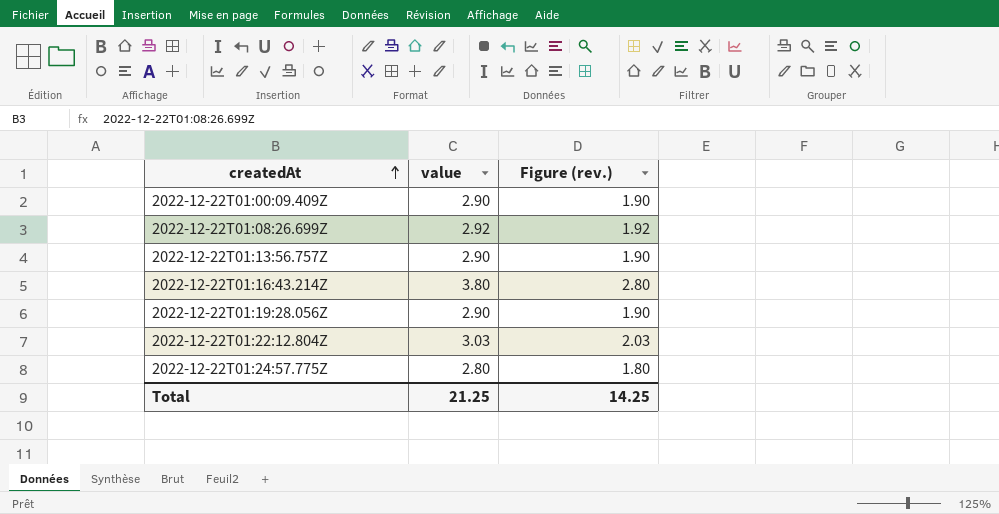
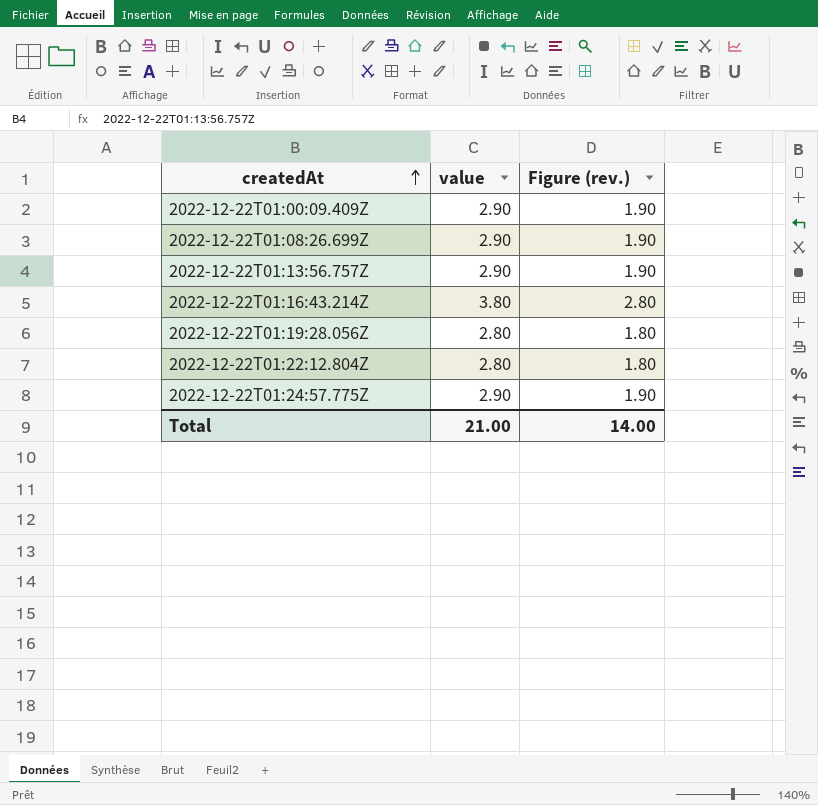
2022-12-22T01:08:26.699Z | value: 2.92 -> 2.90
2022-12-22T01:08:26.699Z | Figure (rev.): 1.92 -> 1.90
2022-12-22T01:19:28.056Z | value: 2.90 -> 2.80
2022-12-22T01:19:28.056Z | Figure (rev.): 1.90 -> 1.80
2022-12-22T01:22:12.804Z | value: 3.03 -> 2.80
2022-12-22T01:22:12.804Z | Figure (rev.): 2.03 -> 1.80
2022-12-22T01:24:57.775Z | value: 2.80 -> 2.90
2022-12-22T01:24:57.775Z | Figure (rev.): 1.80 -> 1.90
Total | value: 21.25 -> 21.00
Total | Figure (rev.): 14.25 -> 14.00

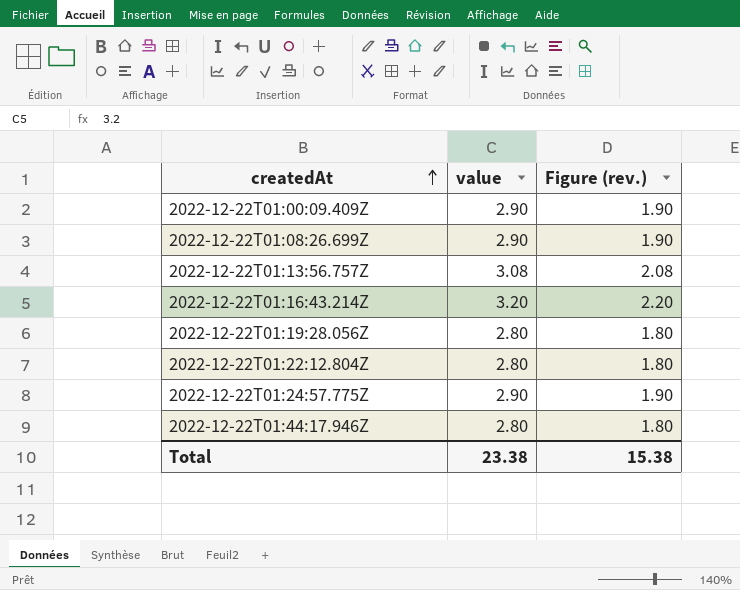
2022-12-22T01:13:56.757Z | value: 2.90 -> 3.08
2022-12-22T01:13:56.757Z | Figure (rev.): 1.90 -> 2.08
2022-12-22T01:16:43.214Z | value: 3.80 -> 3.20
2022-12-22T01:16:43.214Z | Figure (rev.): 2.80 -> 2.20
row 2022-12-22T01:44:17.946Z: none -> 2.80 | 1.80
Total | value: 21.00 -> 23.38
Total | Figure (rev.): 14.00 -> 15.38

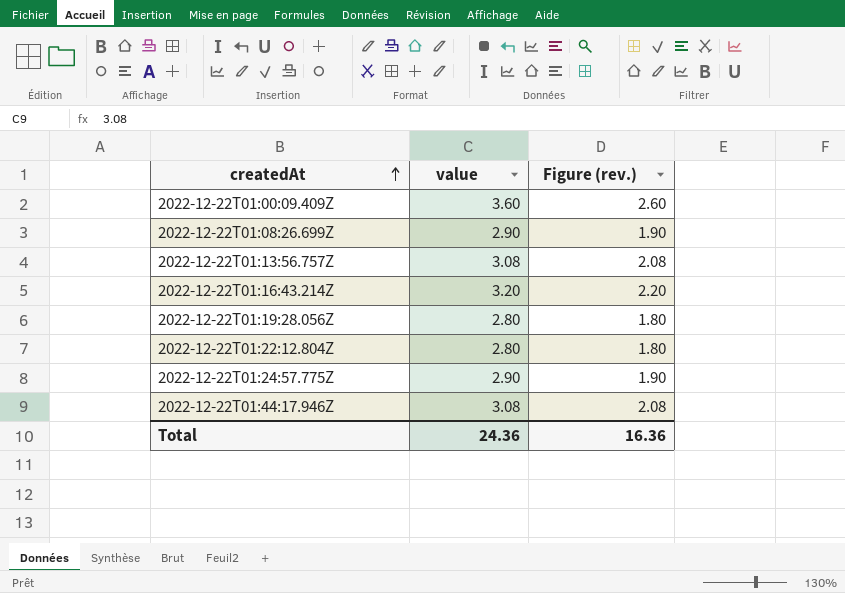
2022-12-22T01:00:09.409Z | value: 2.90 -> 3.60
2022-12-22T01:00:09.409Z | Figure (rev.): 1.90 -> 2.60
2022-12-22T01:44:17.946Z | value: 2.80 -> 3.08
2022-12-22T01:44:17.946Z | Figure (rev.): 1.80 -> 2.08
Total | value: 23.38 -> 24.36
Total | Figure (rev.): 15.38 -> 16.36

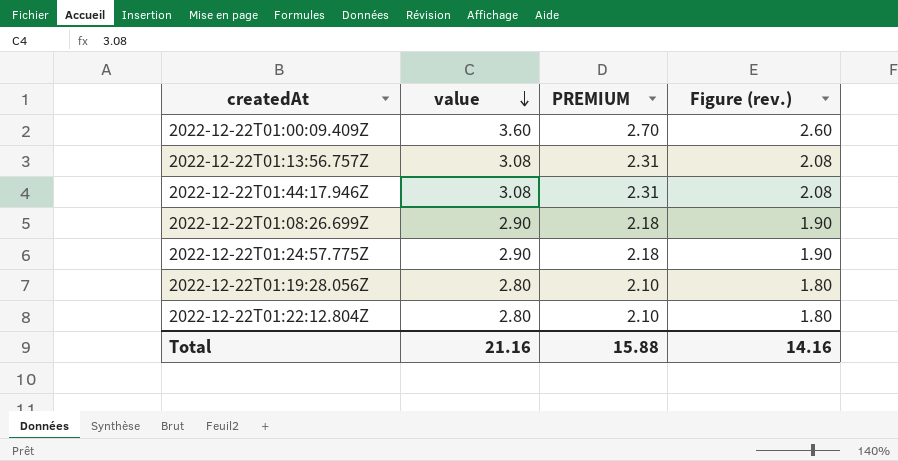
row order: createdAt ascending -> value descending
column PREMIUM | formula: none -> [value] * 0.75
row 2022-12-22T01:16:43.214Z: 3.20 | 2.20 -> none
Total | value: 24.36 -> 21.16
Total | Figure (rev.): 16.36 -> 14.16

